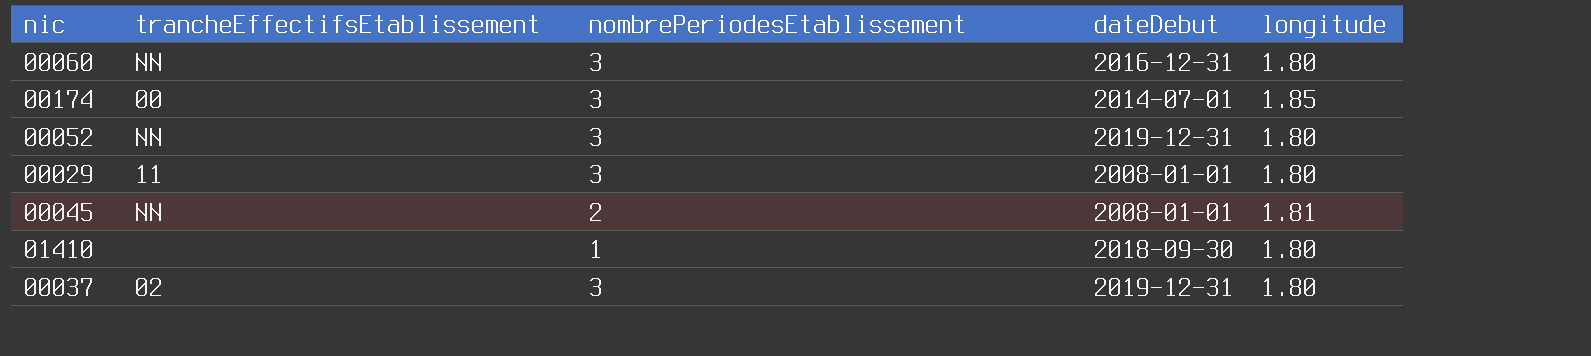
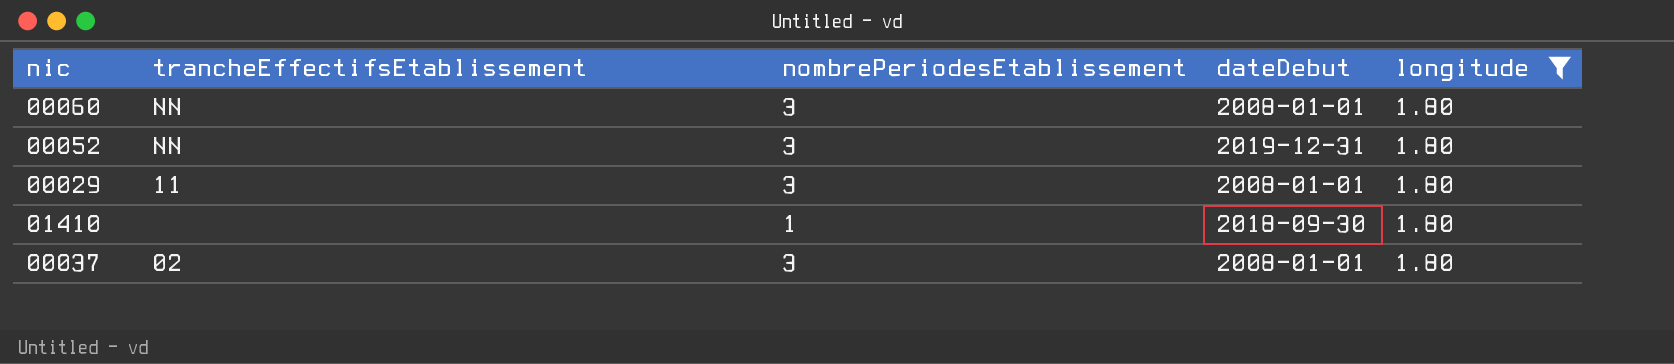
filter: none -> longitude = 1.80
00060 | dateDebut: 2016-12-31 -> 2008-01-01
00037 | dateDebut: 2019-12-31 -> 2008-01-01

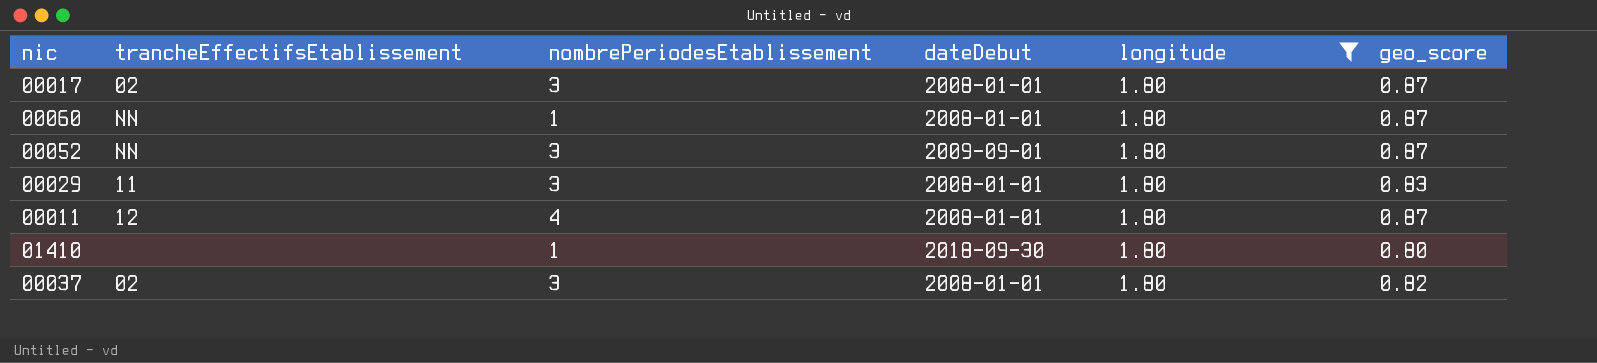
column geo_score | position: none -> 6
row 00017: none -> 02 | 3 | 2008-01-01 | 1.80 | 0.87
00060 | nombrePeriodesEtablissement: 3 -> 1
00052 | dateDebut: 2019-12-31 -> 2009-09-01
row 00011: none -> 12 | 4 | 2008-01-01 | 1.80 | 0.87

